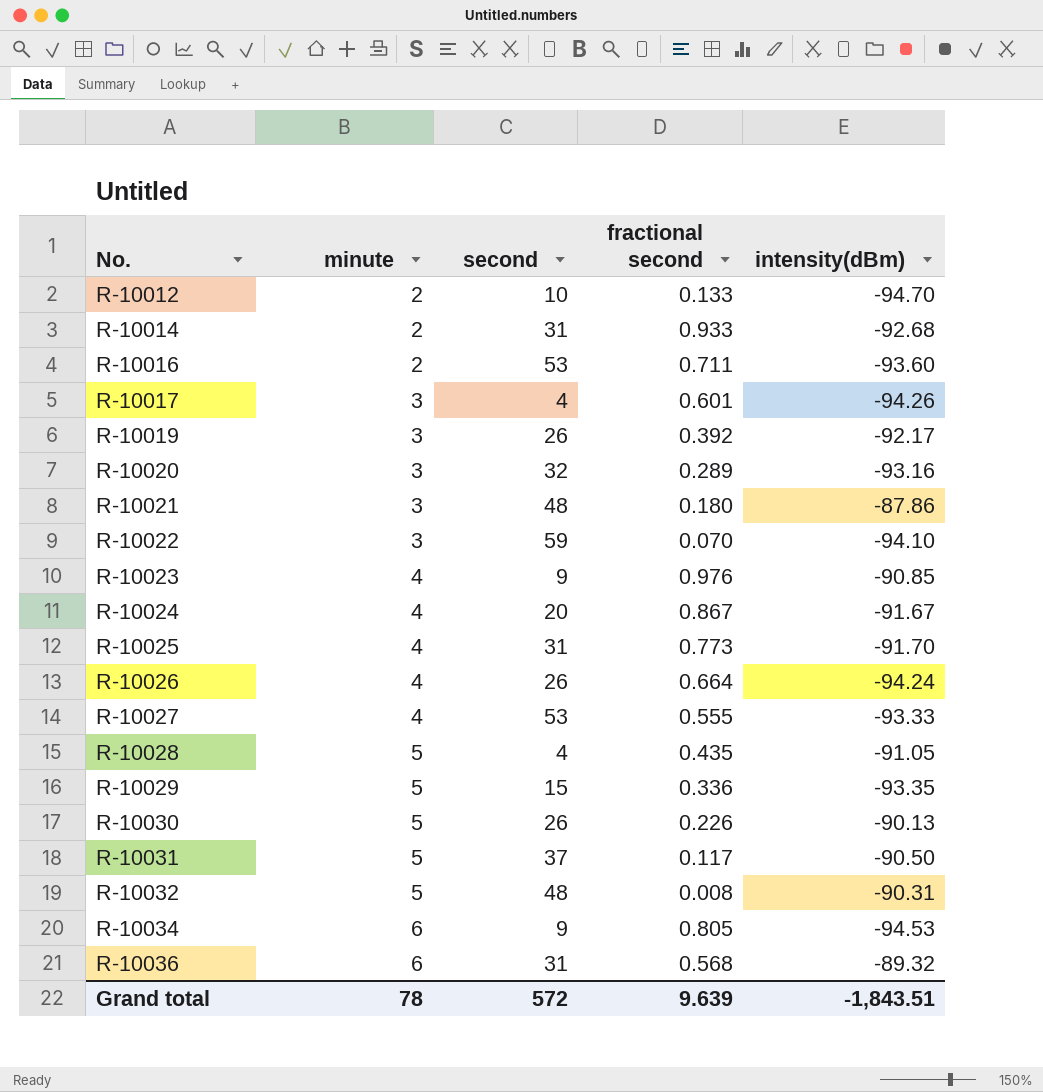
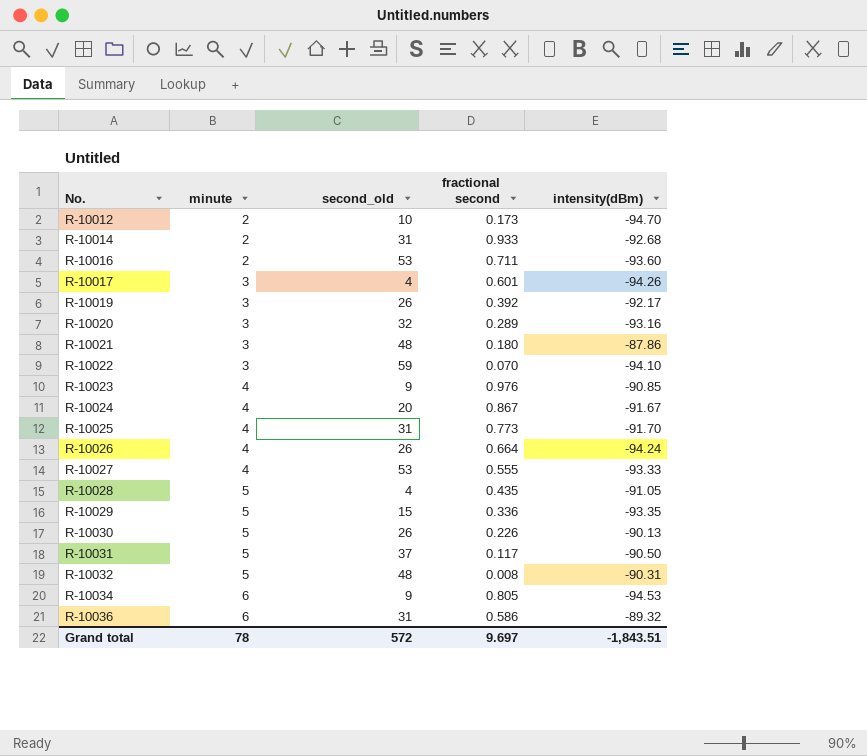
column name: second -> second_old
R-10012 | fractional second: 0.133 -> 0.173
R-10036 | fractional second: 0.568 -> 0.586
Grand total | fractional second: 9.639 -> 9.697

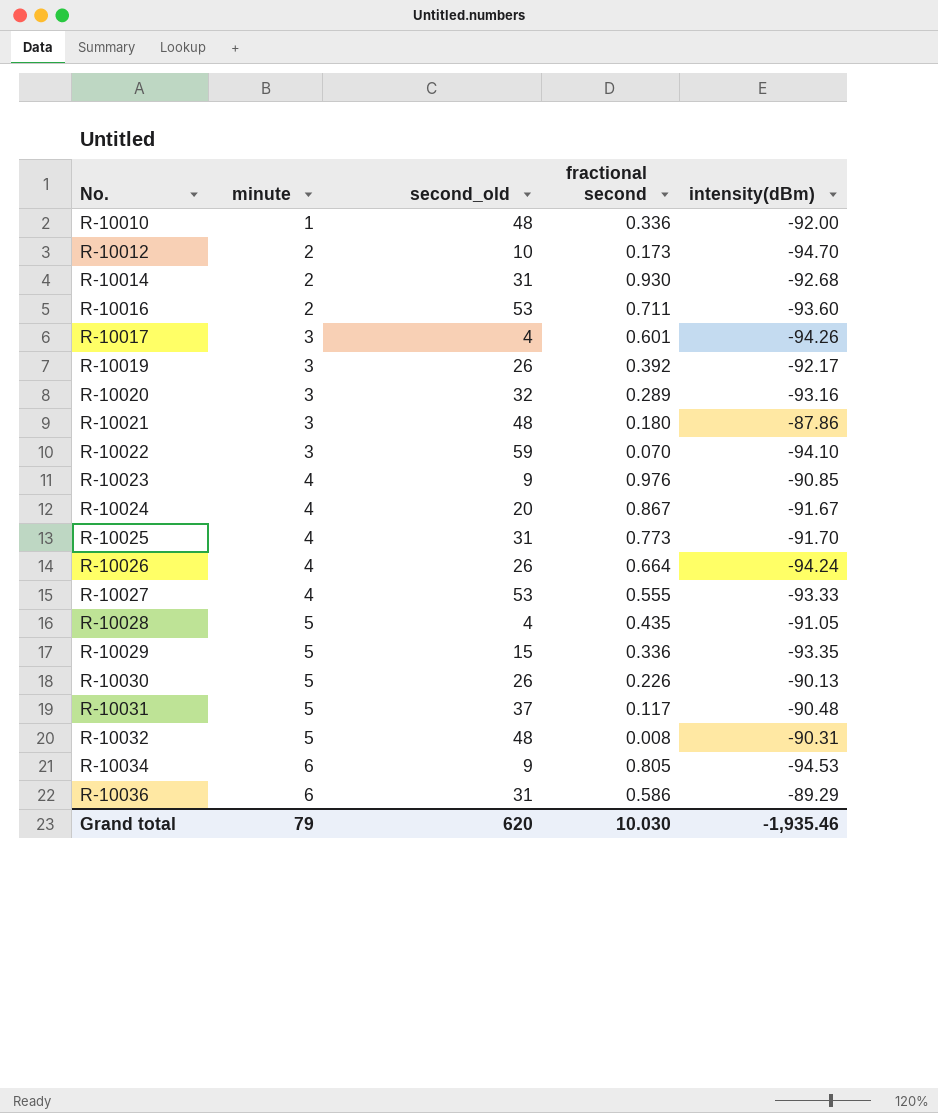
row R-10010: none -> 1 | 48 | 0.336 | -92.00
R-10014 | fractional second: 0.933 -> 0.930
R-10031 | intensity(dBm): -90.50 -> -90.48
R-10036 | intensity(dBm): -89.32 -> -89.29
Grand total | minute: 78 -> 79
Grand total | second_old: 572 -> 620
Grand total | fractional second: 9.697 -> 10.030
Grand total | intensity(dBm): -1,843.51 -> -1,935.46

